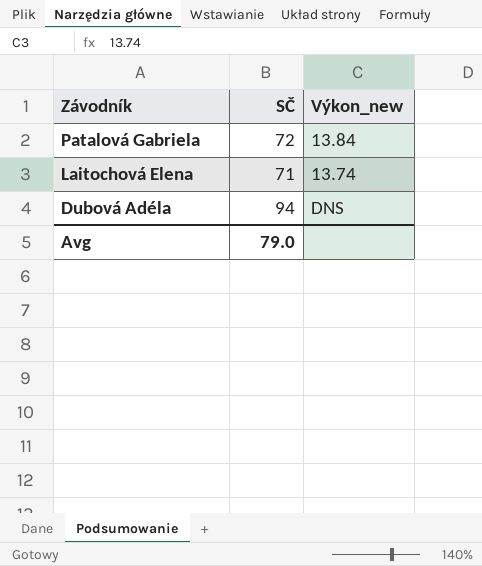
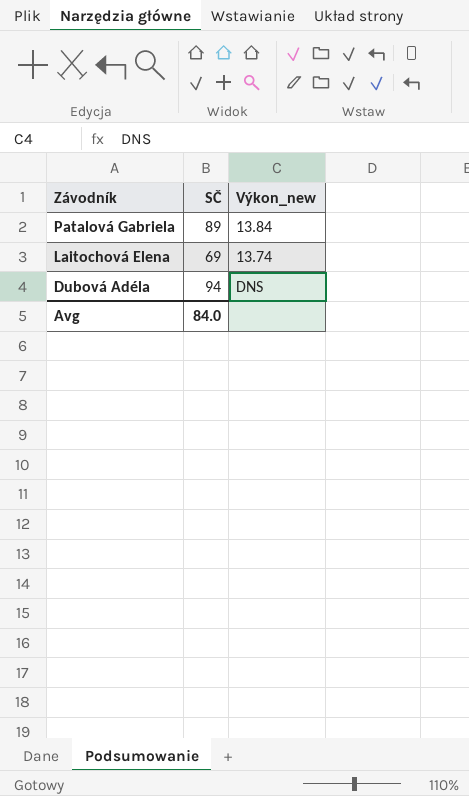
Patalová Gabriela | SČ: 72 -> 89
Laitochová Elena | SČ: 71 -> 69
Avg | SČ: 79.0 -> 84.0

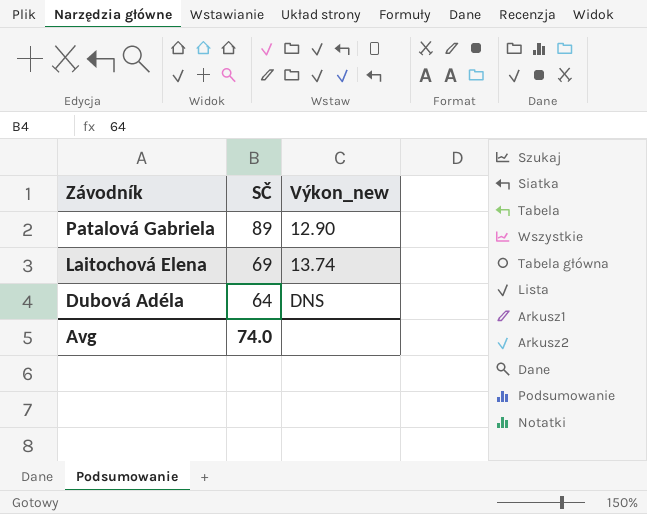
Patalová Gabriela | Výkon_new: 13.84 -> 12.90
Dubová Adéla | SČ: 94 -> 64
Avg | SČ: 84.0 -> 74.0

